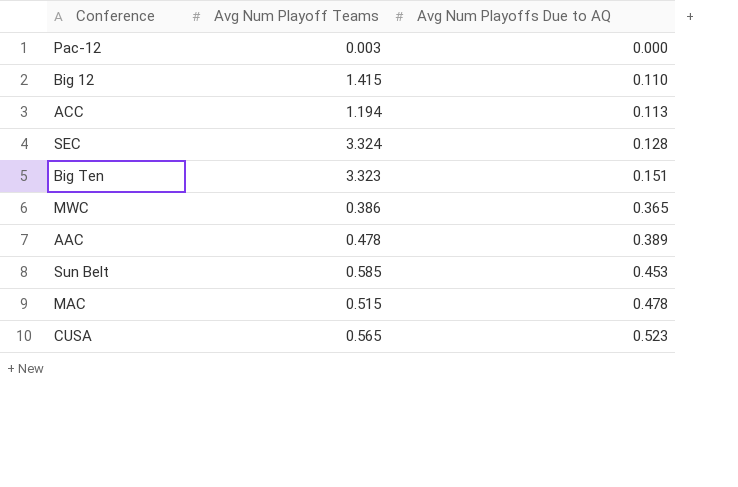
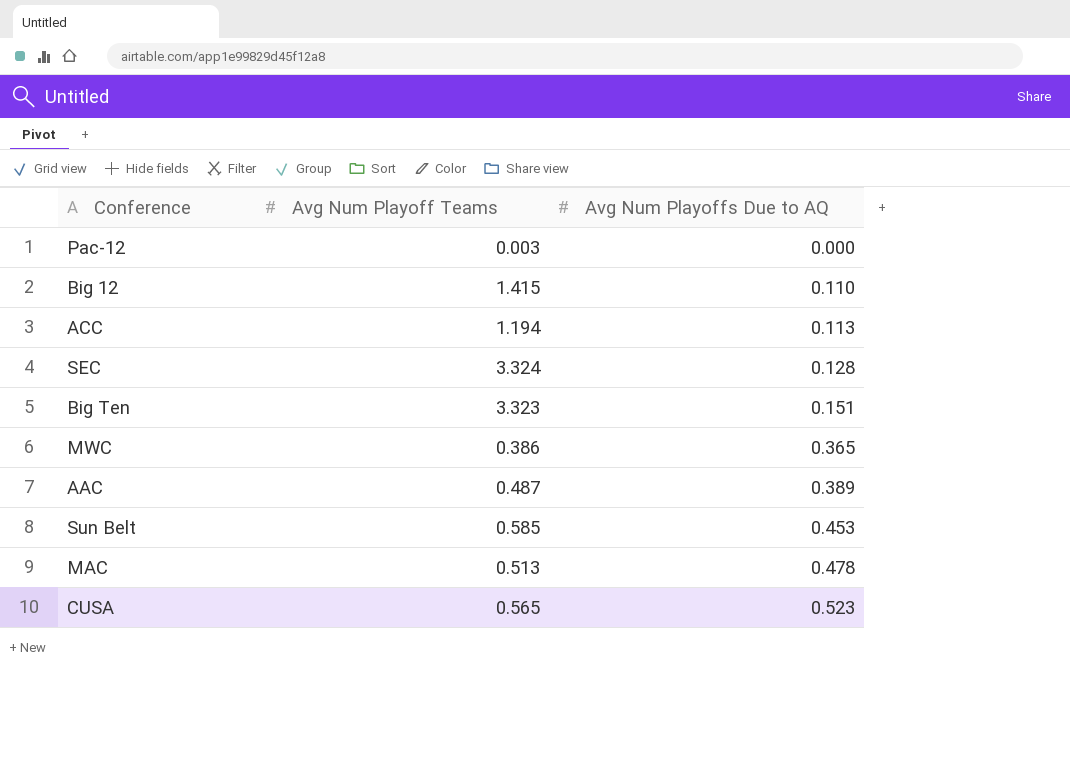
AAC | Avg Num Playoff Teams: 0.478 -> 0.487
MAC | Avg Num Playoff Teams: 0.515 -> 0.513

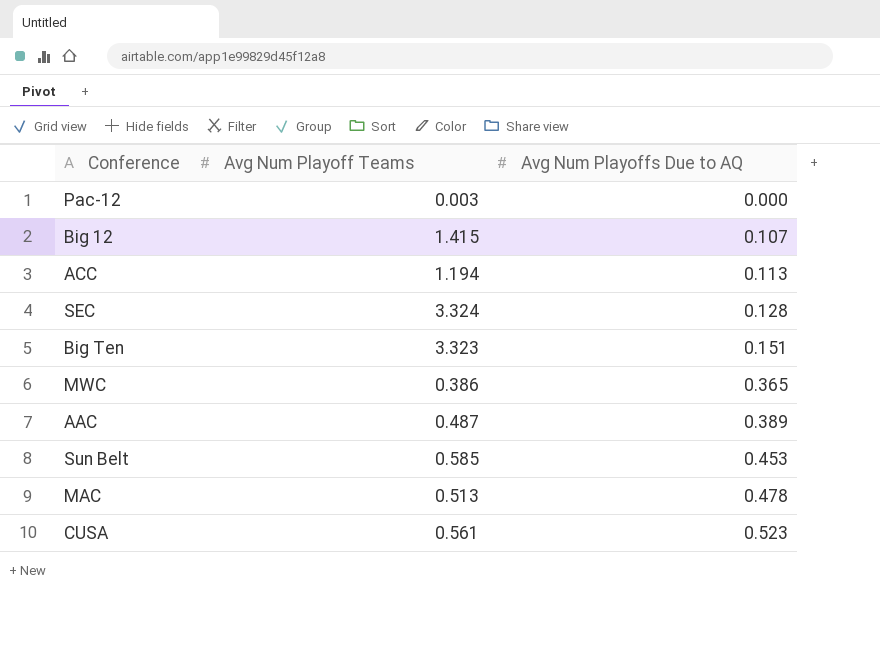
Big 12 | Avg Num Playoffs Due to AQ: 0.110 -> 0.107
CUSA | Avg Num Playoff Teams: 0.565 -> 0.561

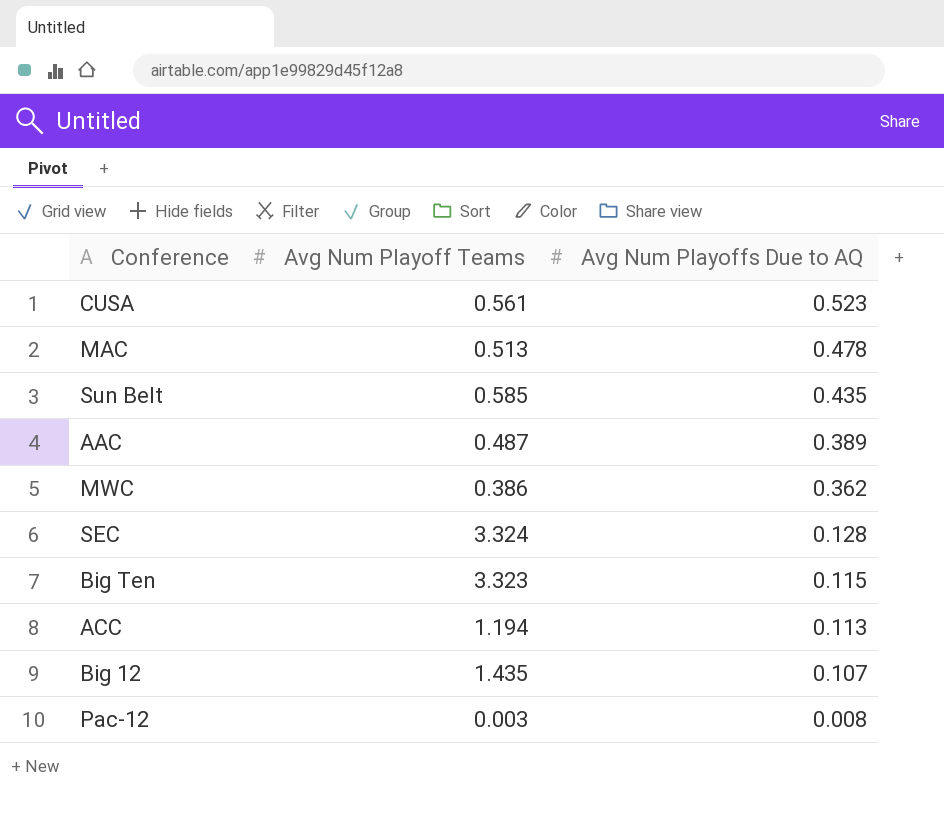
row order: Avg Num Playoffs Due to AQ ascending -> Avg Num Playoffs Due to AQ descending
Sun Belt | Avg Num Playoffs Due to AQ: 0.453 -> 0.435
MWC | Avg Num Playoffs Due to AQ: 0.365 -> 0.362
Big Ten | Avg Num Playoffs Due to AQ: 0.151 -> 0.115
Big 12 | Avg Num Playoff Teams: 1.415 -> 1.435
Pac-12 | Avg Num Playoffs Due to AQ: 0.000 -> 0.008

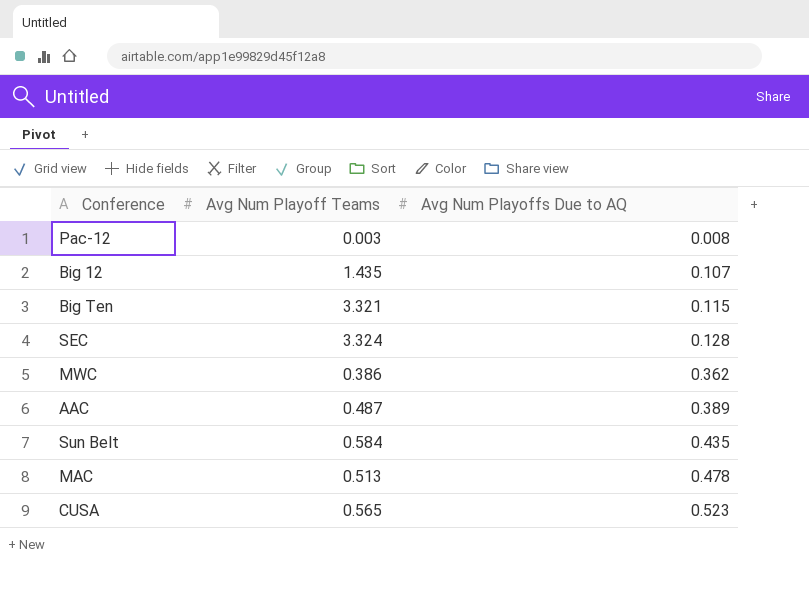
row order: Avg Num Playoffs Due to AQ descending -> Avg Num Playoffs Due to AQ ascending
row ACC: 1.194 | 0.113 -> none
Big Ten | Avg Num Playoff Teams: 3.323 -> 3.321
Sun Belt | Avg Num Playoff Teams: 0.585 -> 0.584
CUSA | Avg Num Playoff Teams: 0.561 -> 0.565

